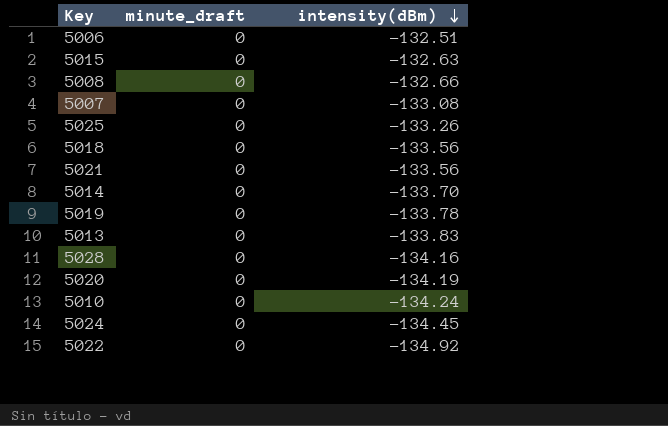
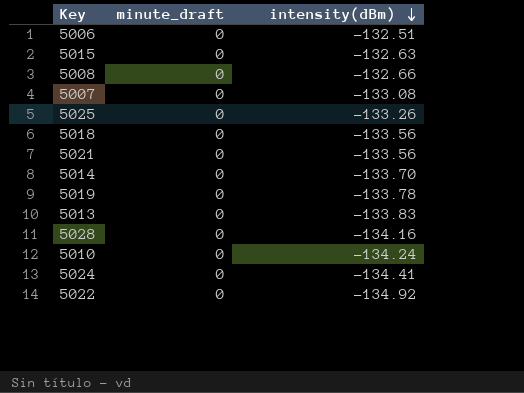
row 5020: 0 | -134.19 -> none
5024 | intensity(dBm): -134.45 -> -134.41

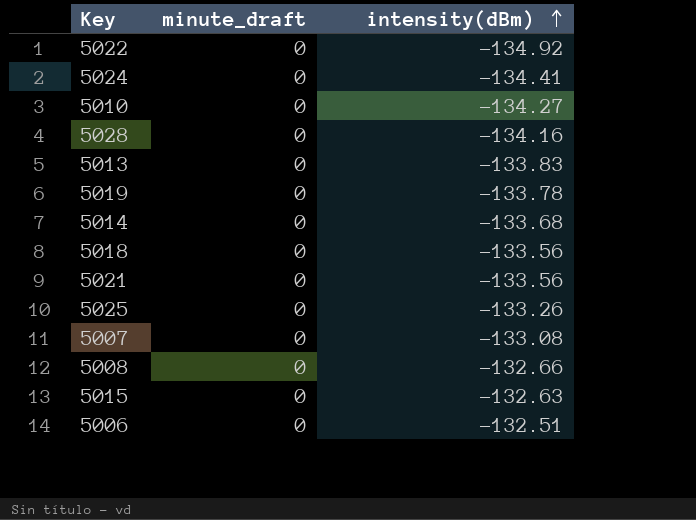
row order: intensity(dBm) descending -> intensity(dBm) ascending
5010 | intensity(dBm): -134.24 -> -134.27
5014 | intensity(dBm): -133.70 -> -133.68

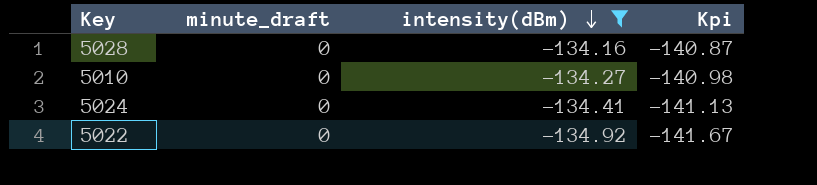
filter: none -> intensity(dBm) <= -134.16
row order: intensity(dBm) ascending -> intensity(dBm) descending
column Kpi | formula: none -> [intensity(dBm)] * 1.05

